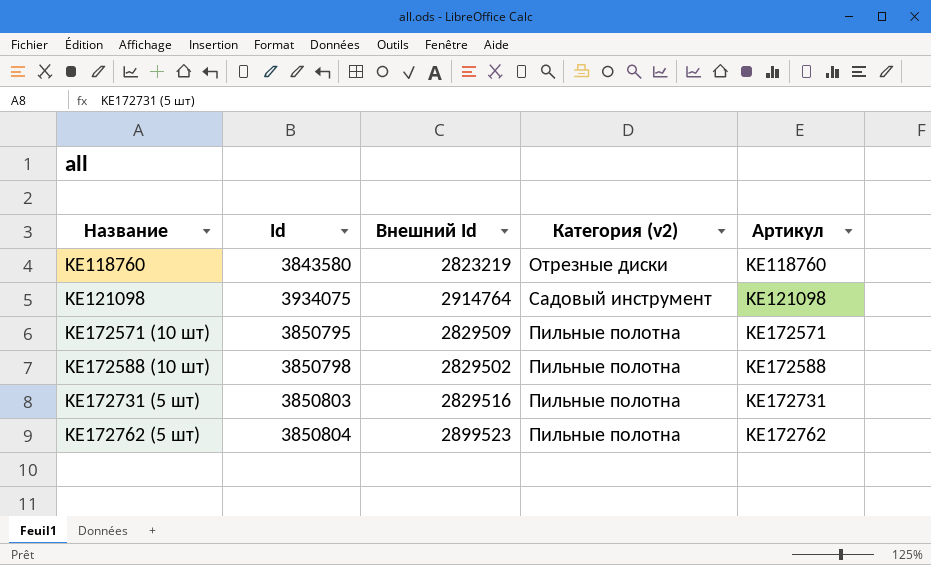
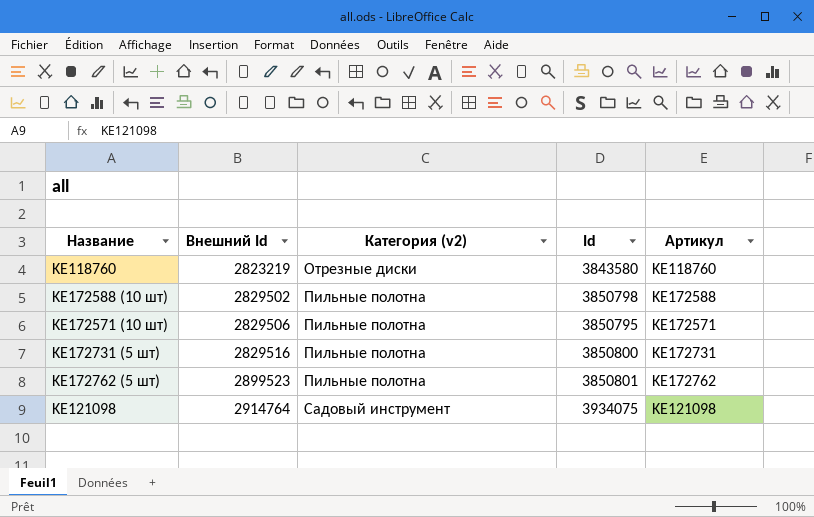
row order: Название ascending -> Внешний Id ascending
column Id | position: 2 -> 4
KE172571 (10 шт) | Внешний Id: 2829509 -> 2829506
KE172731 (5 шт) | Id: 3850803 -> 3850800
KE172762 (5 шт) | Id: 3850804 -> 3850801

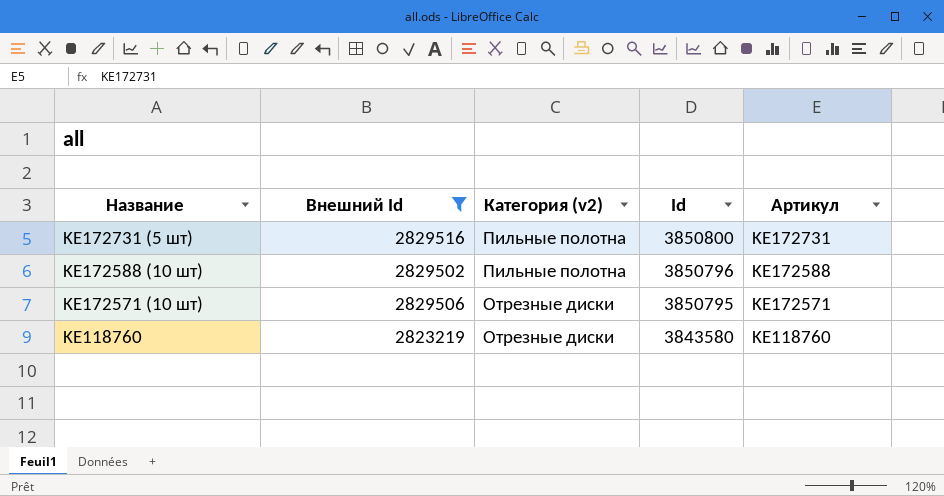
filter: none -> Внешний Id <= 2829516
row order: Внешний Id ascending -> Название descending
KE172588 (10 шт) | Id: 3850798 -> 3850796
KE172571 (10 шт) | Категория (v2): Пильные полотна -> Отрезные диски

